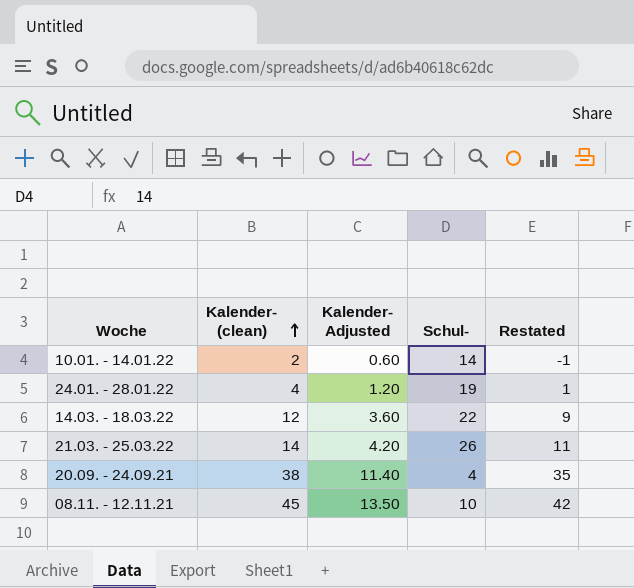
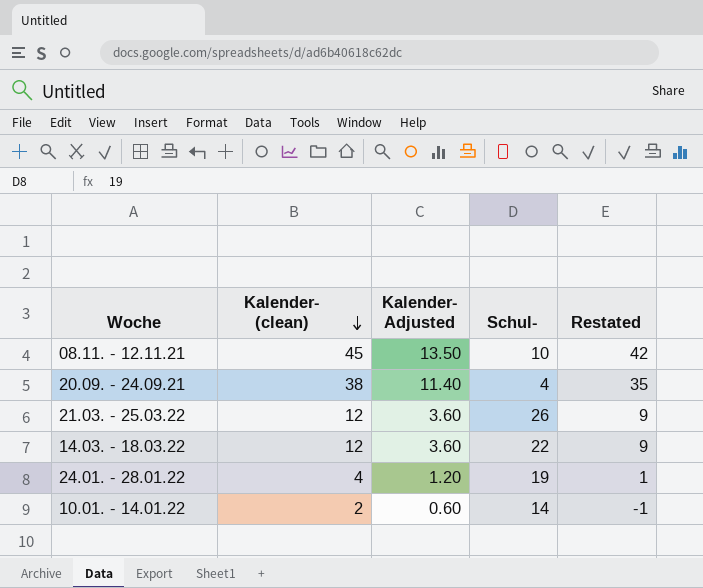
row order: Kalender- (clean) ascending -> Kalender- (clean) descending
21.03. - 25.03.22 | Kalender- (clean): 14 -> 12
21.03. - 25.03.22 | Kalender- Adjusted: 4.20 -> 3.60
21.03. - 25.03.22 | Restated: 11 -> 9

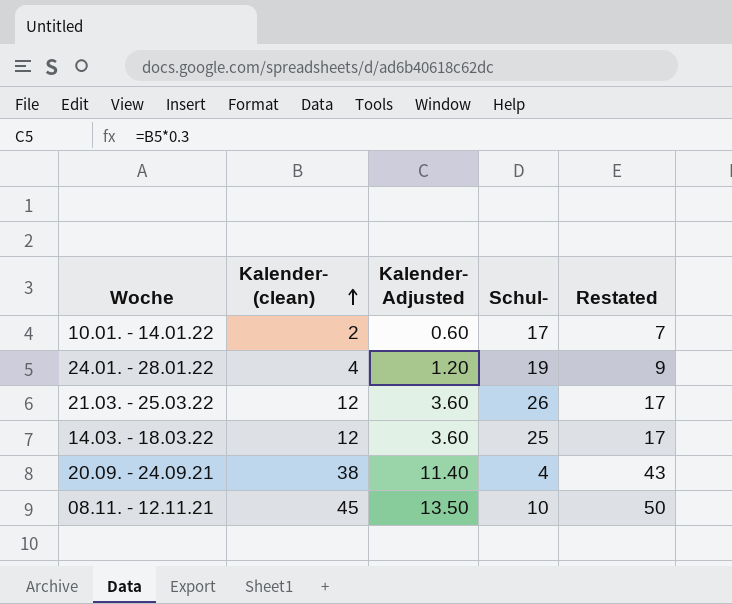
row order: Kalender- (clean) descending -> Kalender- (clean) ascending
column Restated | formula: [Kalender- (clean)] - 3 -> [Kalender- (clean)] + 5
10.01. - 14.01.22 | Schul-: 14 -> 17
14.03. - 18.03.22 | Schul-: 22 -> 25

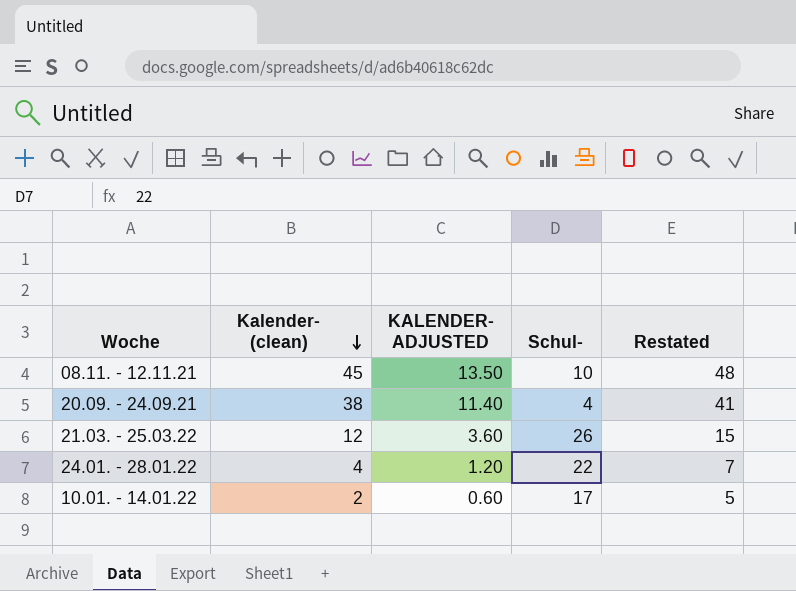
row order: Kalender- (clean) ascending -> Kalender- (clean) descending
column name: Kalender- Adjusted -> KALENDER- ADJUSTED
column Restated | formula: [Kalender- (clean)] + 5 -> [Kalender- (clean)] + 3
row 14.03. - 18.03.22: 12 | 3.60 | 25 | 17 -> none
24.01. - 28.01.22 | Schul-: 19 -> 22

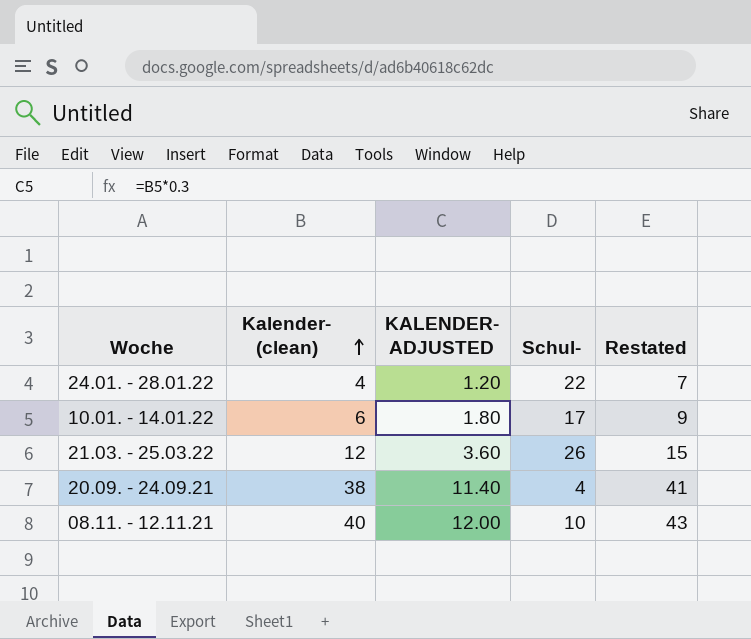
row order: Kalender- (clean) descending -> Kalender- (clean) ascending
10.01. - 14.01.22 | Kalender- (clean): 2 -> 6
10.01. - 14.01.22 | KALENDER- ADJUSTED: 0.60 -> 1.80
10.01. - 14.01.22 | Restated: 5 -> 9
08.11. - 12.11.21 | Kalender- (clean): 45 -> 40
08.11. - 12.11.21 | KALENDER- ADJUSTED: 13.50 -> 12.00
08.11. - 12.11.21 | Restated: 48 -> 43

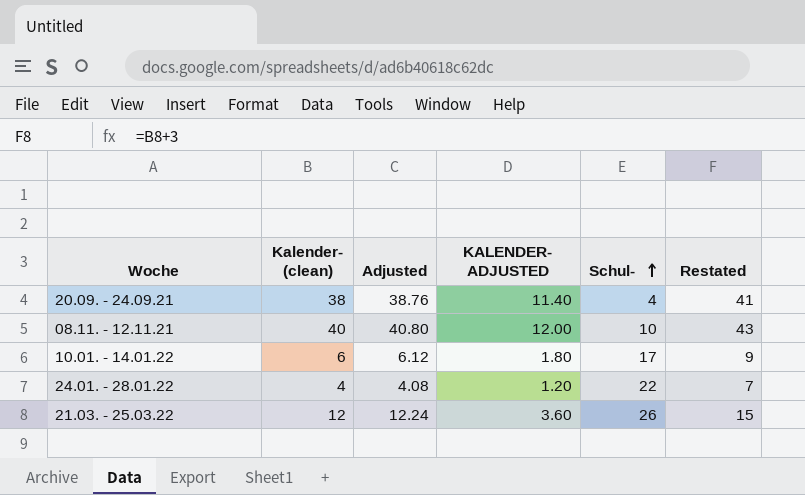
row order: Kalender- (clean) ascending -> Schul- ascending
column Adjusted | formula: none -> [Kalender- (clean)] * 1.02

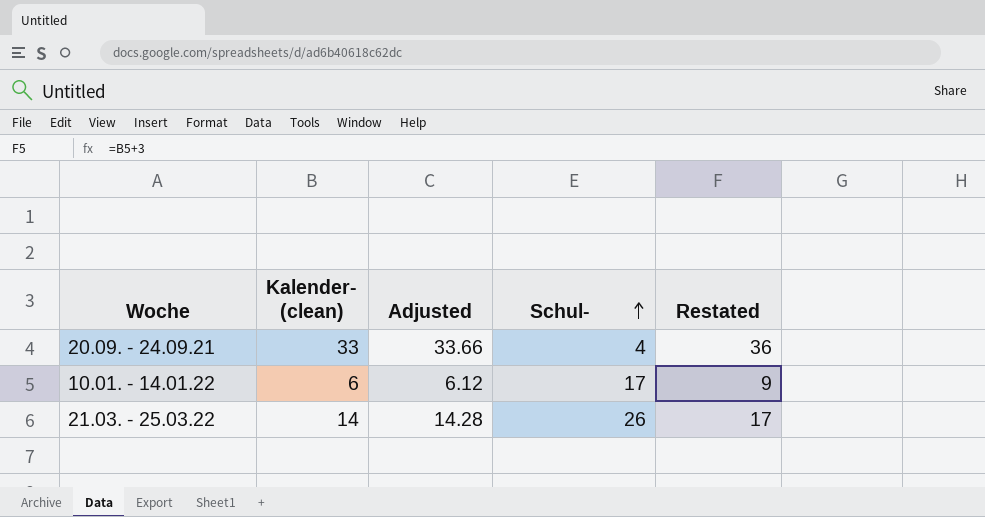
column KALENDER- ADJUSTED | formula: [Kalender- (clean)] * 0.3 -> none
row 08.11. - 12.11.21: 40 | 40.80 | 12.00 | 10 | 43 -> none
row 24.01. - 28.01.22: 4 | 4.08 | 1.20 | 22 | 7 -> none
20.09. - 24.09.21 | Kalender- (clean): 38 -> 33
20.09. - 24.09.21 | Adjusted: 38.76 -> 33.66
20.09. - 24.09.21 | Restated: 41 -> 36
21.03. - 25.03.22 | Kalender- (clean): 12 -> 14
21.03. - 25.03.22 | Adjusted: 12.24 -> 14.28
21.03. - 25.03.22 | Restated: 15 -> 17

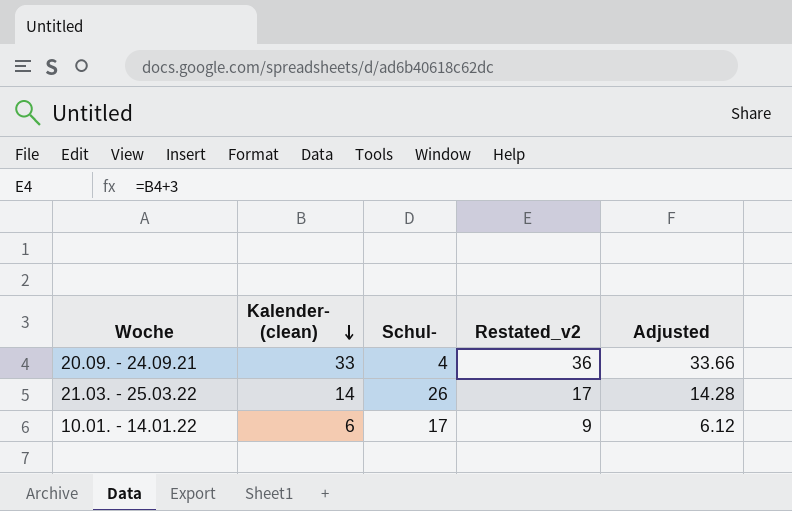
row order: Schul- ascending -> Kalender- (clean) descending
column name: Restated -> Restated_v2
column Adjusted | position: 3 -> 5

